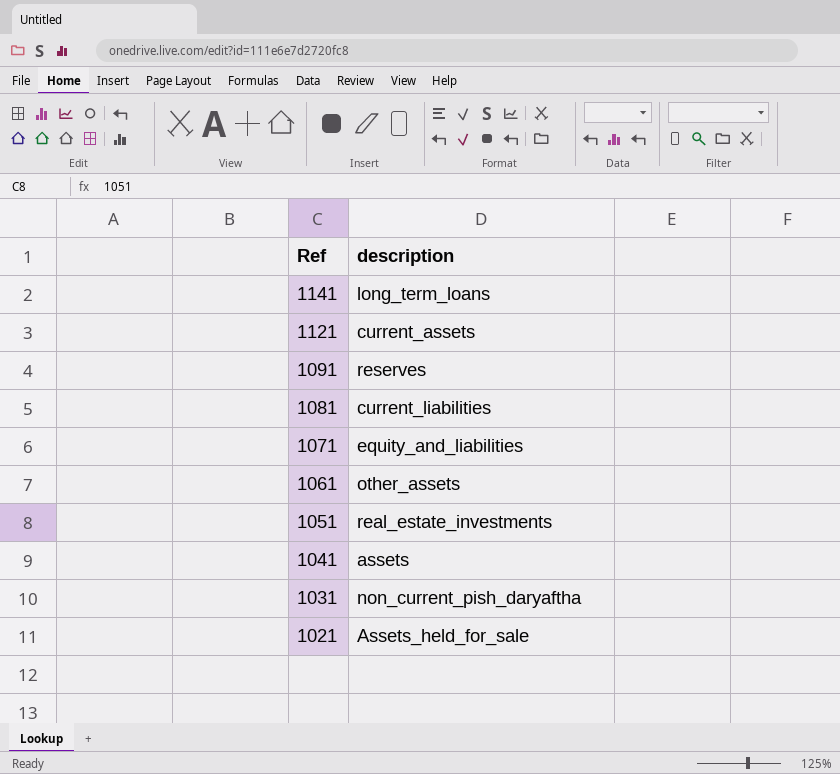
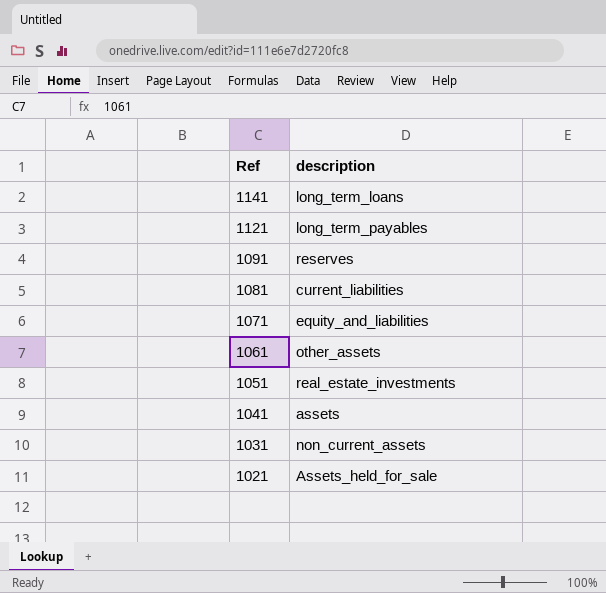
1121 | description: current_assets -> long_term_payables
1031 | description: non_current_pish_daryaftha -> non_current_assets

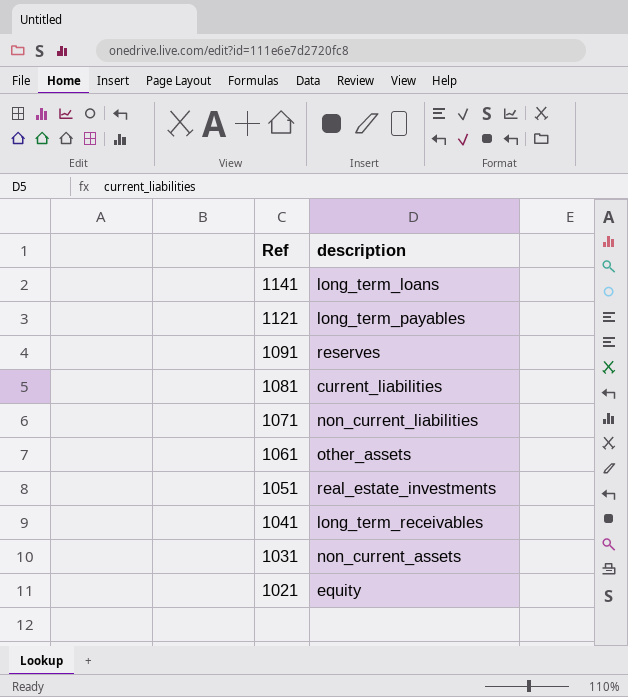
1071 | description: equity_and_liabilities -> non_current_liabilities
1041 | description: assets -> long_term_receivables
1021 | description: Assets_held_for_sale -> equity

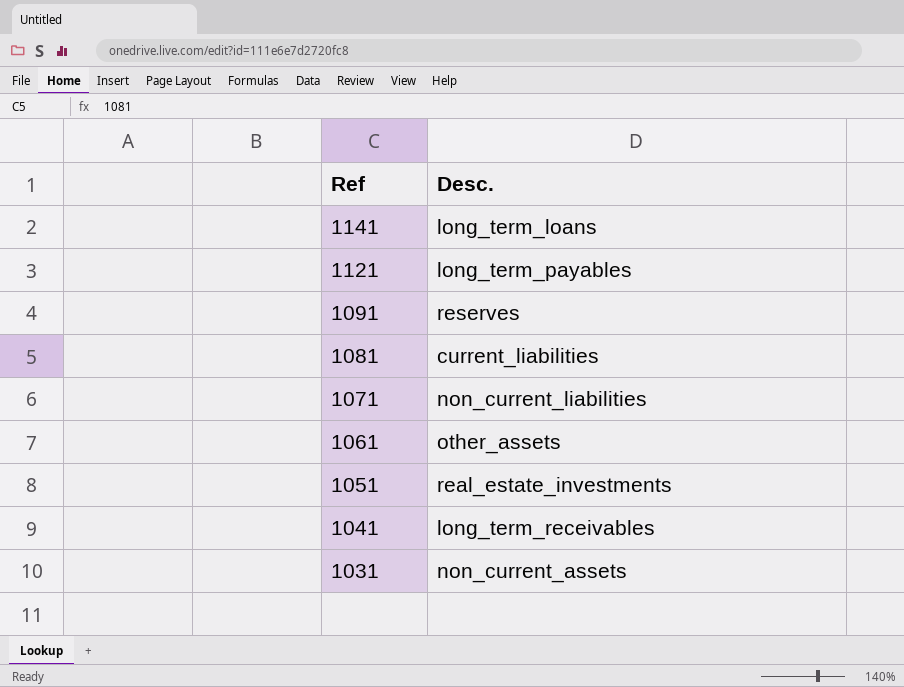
column name: description -> Desc.
row 1021: equity -> none

